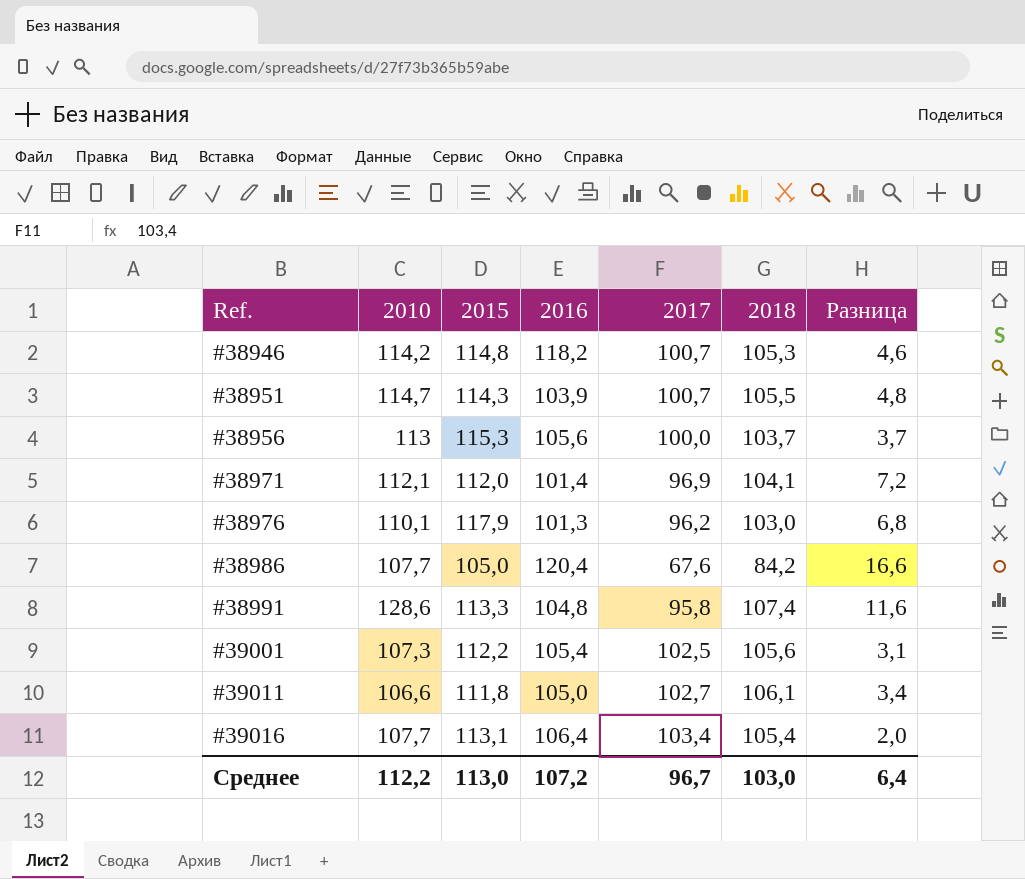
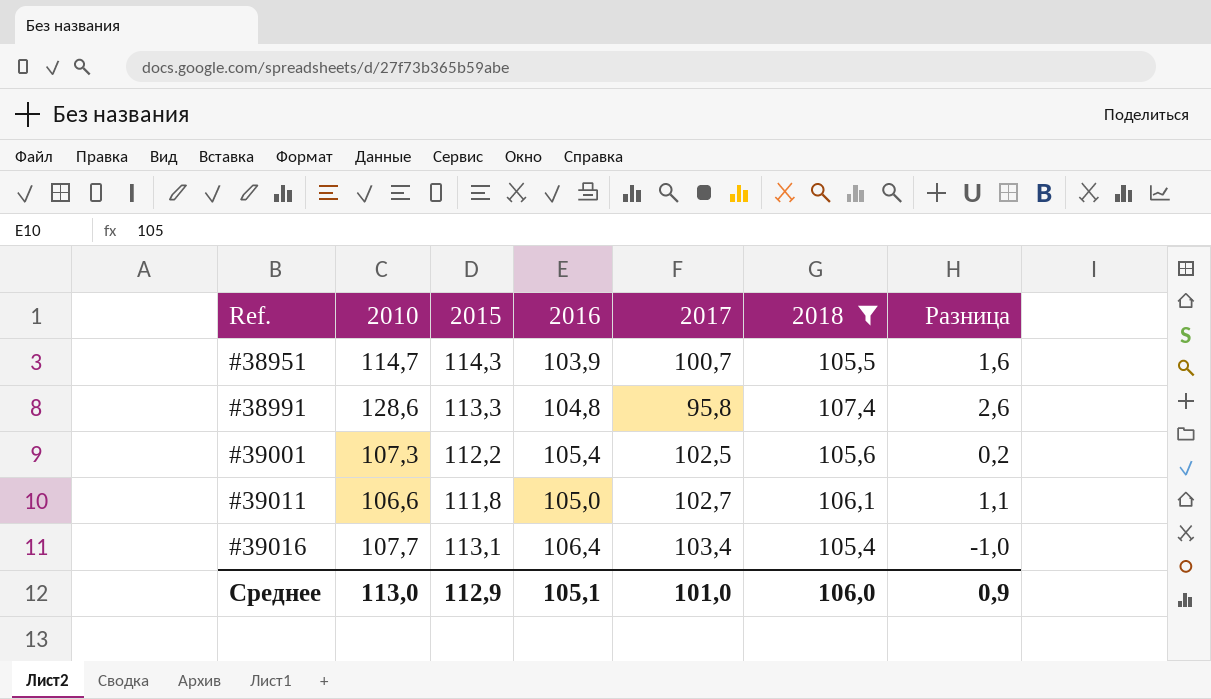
filter: none -> 2018 >= 105,4
column Разница | formula: [2018] - [2017] -> [2018] - [2016]
Среднее | 2010: 112,2 -> 113,0
Среднее | 2015: 113,0 -> 112,9
Среднее | 2016: 107,2 -> 105,1
Среднее | 2017: 96,7 -> 101,0
Среднее | 2018: 103,0 -> 106,0
Среднее | Разница: 6,4 -> 0,9

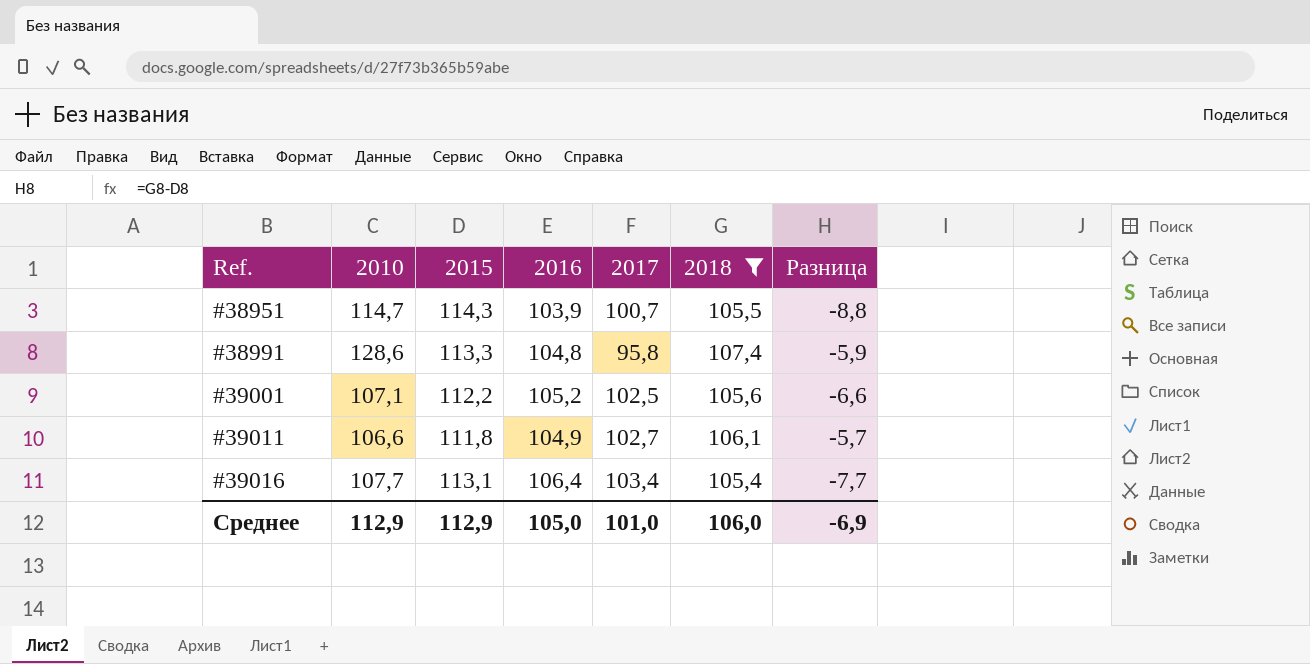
column Разница | formula: [2018] - [2016] -> [2018] - [2015]
#39001 | 2010: 107,3 -> 107,1
#39001 | 2016: 105,4 -> 105,2
#39011 | 2016: 105,0 -> 104,9
Среднее | 2010: 113,0 -> 112,9
Среднее | 2016: 105,1 -> 105,0
Среднее | Разница: 0,9 -> -6,9

